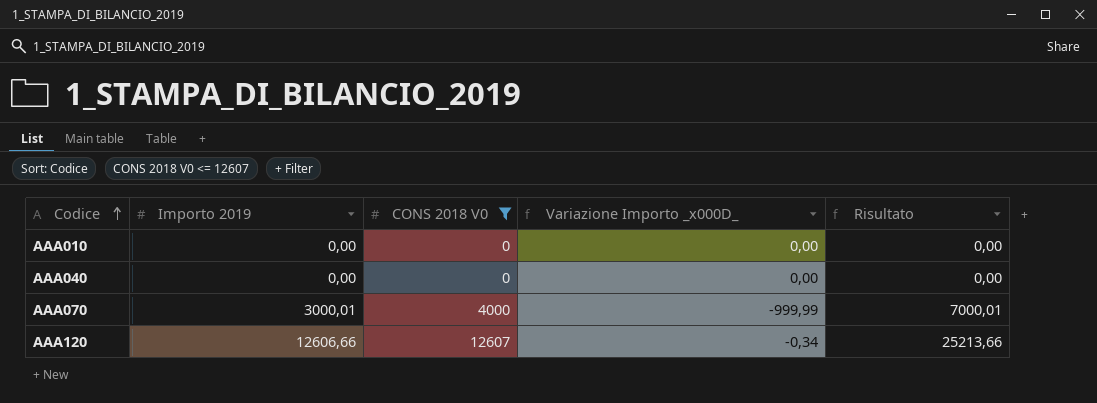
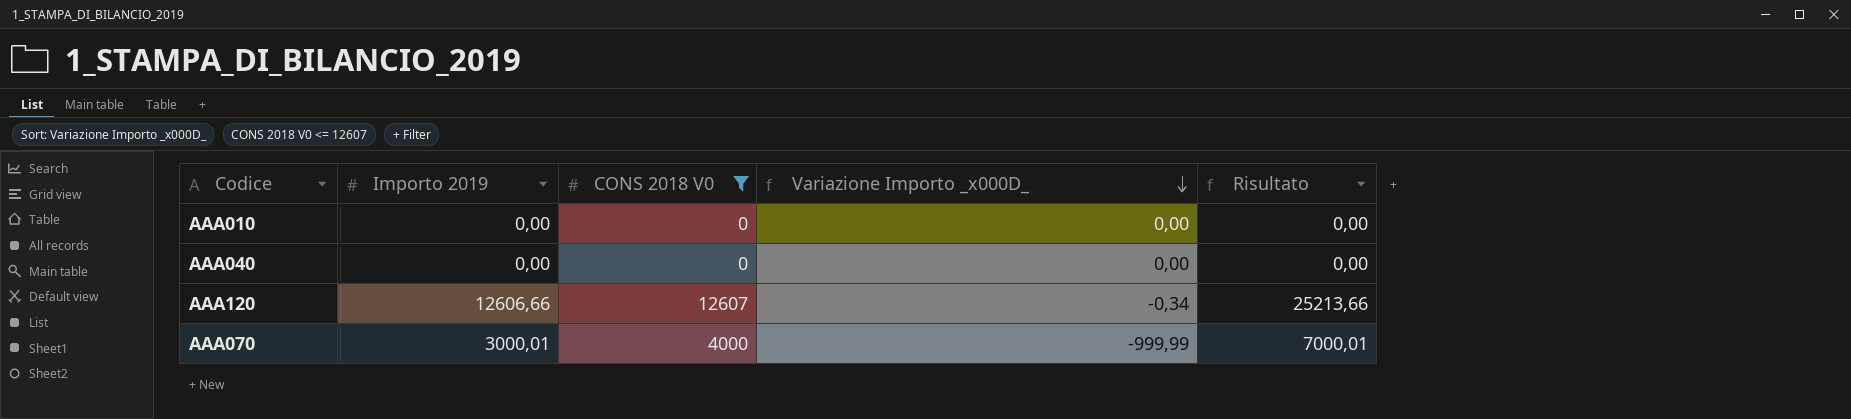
row order: Codice ascending -> Variazione Importo _x000D_ descending

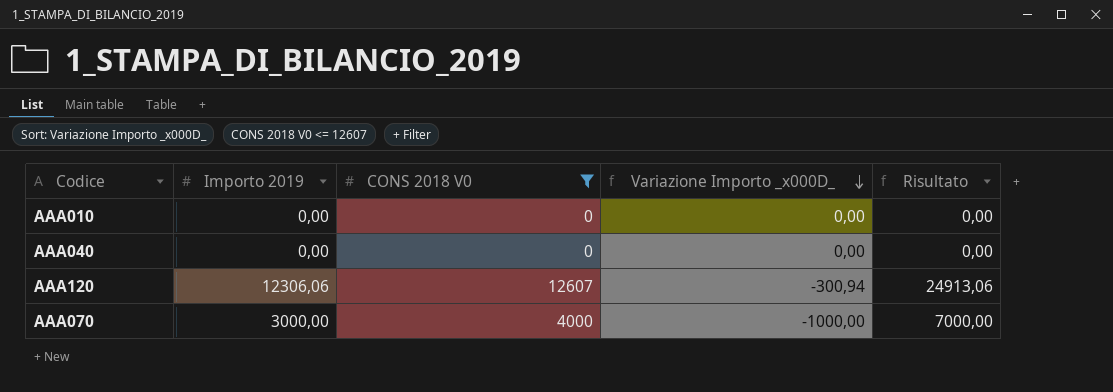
AAA120 | Importo 2019: 12606,66 -> 12306,06
AAA120 | Variazione Importo _x000D_: -0,34 -> -300,94
AAA120 | Risultato: 25213,66 -> 24913,06
AAA070 | Importo 2019: 3000,01 -> 3000,00
AAA070 | Variazione Importo _x000D_: -999,99 -> -1000,00
AAA070 | Risultato: 7000,01 -> 7000,00

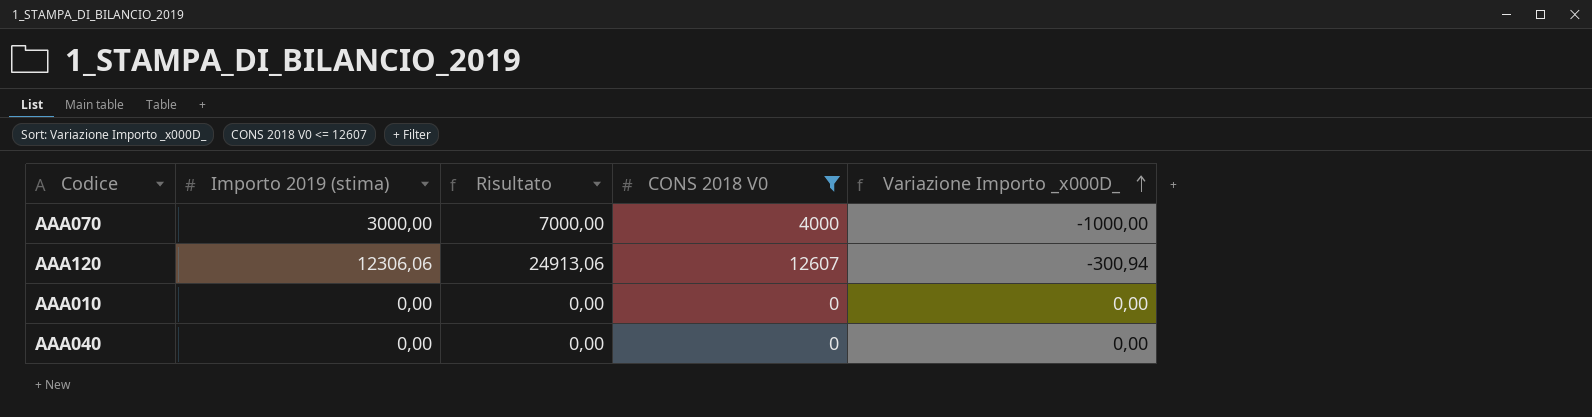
row order: Variazione Importo _x000D_ descending -> Variazione Importo _x000D_ ascending
column name: Importo 2019 -> Importo 2019 (stima)
column Risultato | position: 5 -> 3

